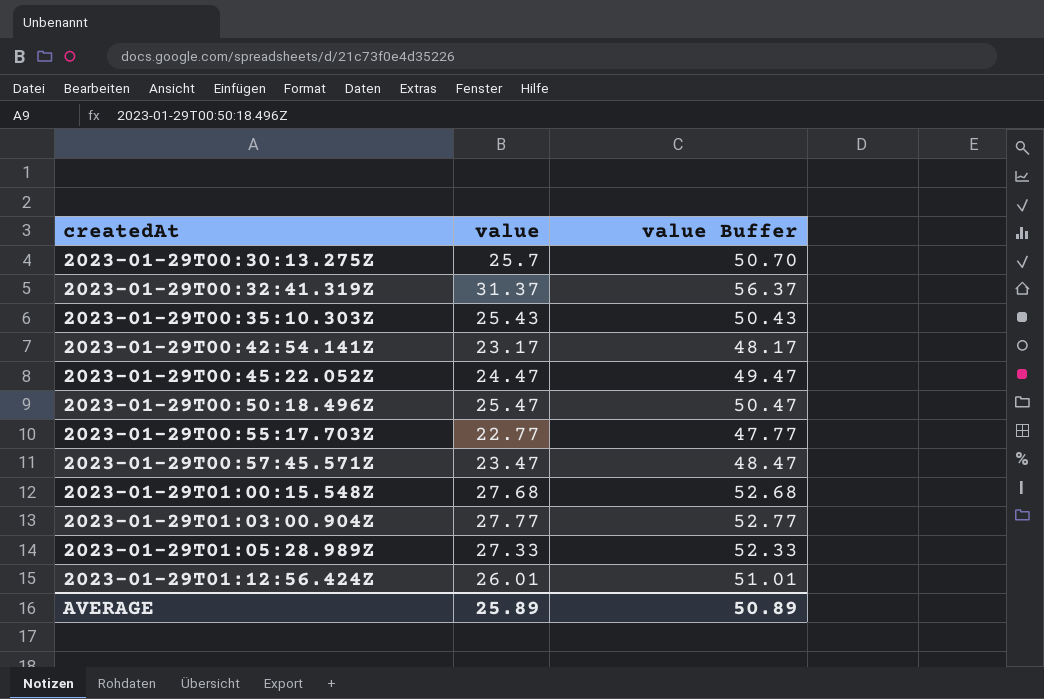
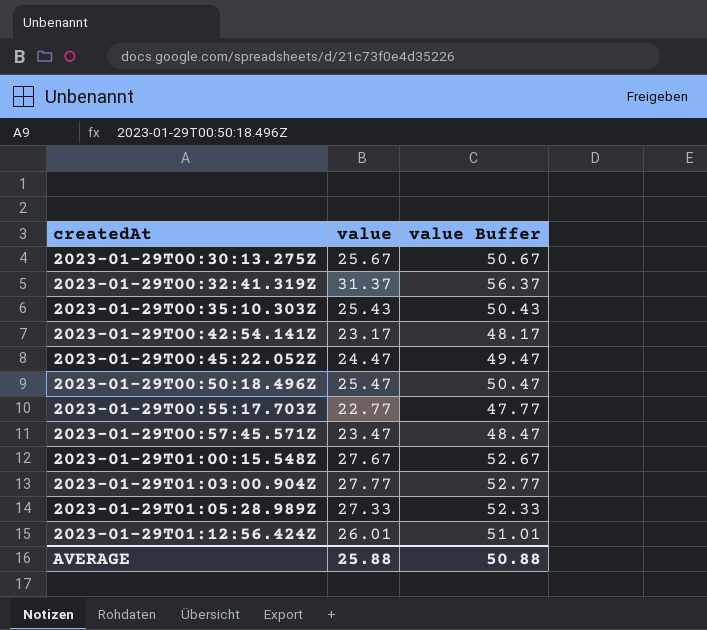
2023-01-29T00:30:13.275Z | value: 25.7 -> 25.67
2023-01-29T00:30:13.275Z | value Buffer: 50.70 -> 50.67
2023-01-29T01:00:15.548Z | value: 27.68 -> 27.67
2023-01-29T01:00:15.548Z | value Buffer: 52.68 -> 52.67
AVERAGE | value: 25.89 -> 25.88
AVERAGE | value Buffer: 50.89 -> 50.88

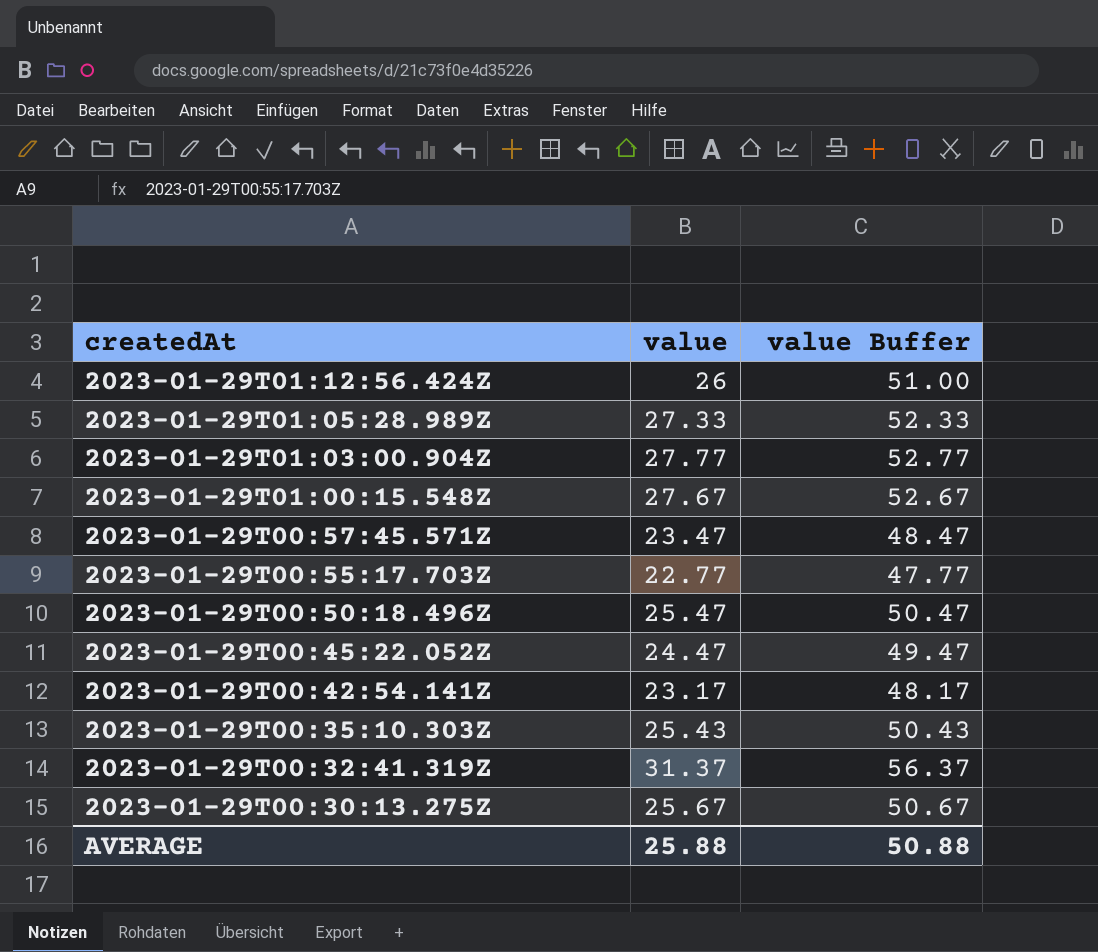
row order: createdAt ascending -> createdAt descending
2023-01-29T01:12:56.424Z | value: 26.01 -> 26
2023-01-29T01:12:56.424Z | value Buffer: 51.01 -> 51.00

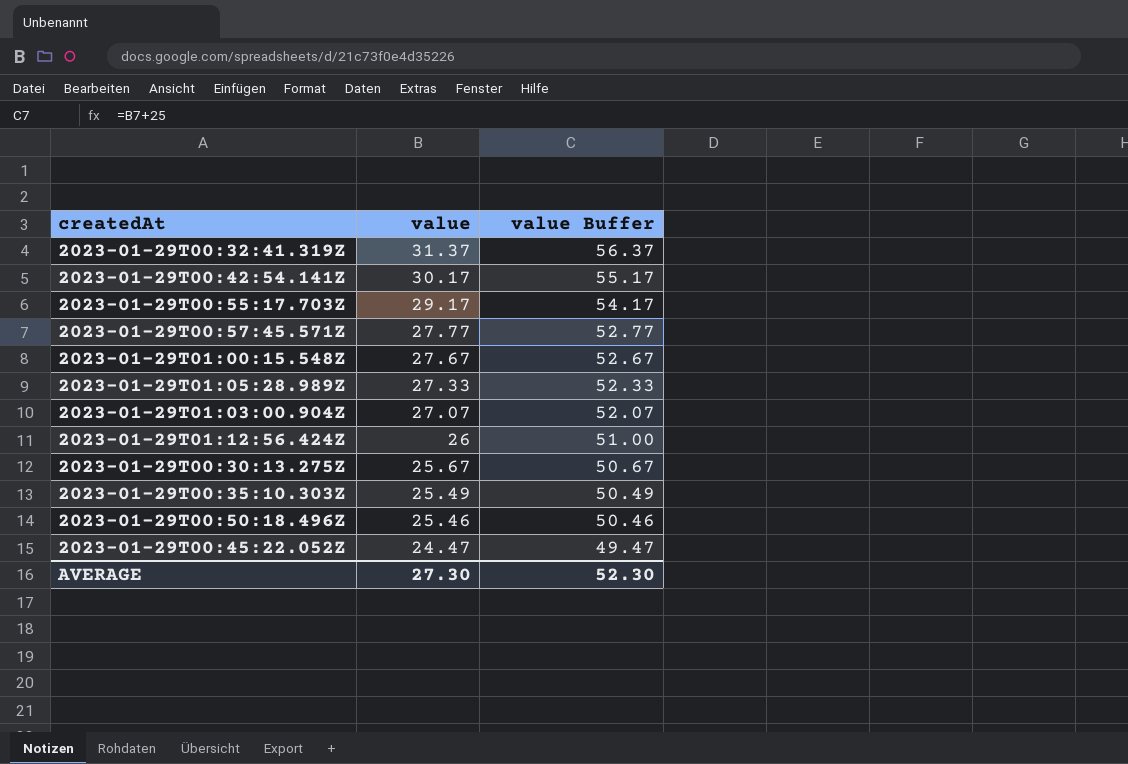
row order: createdAt descending -> value descending
2023-01-29T00:42:54.141Z | value: 23.17 -> 30.17
2023-01-29T00:42:54.141Z | value Buffer: 48.17 -> 55.17
2023-01-29T00:55:17.703Z | value: 22.77 -> 29.17
2023-01-29T00:55:17.703Z | value Buffer: 47.77 -> 54.17
2023-01-29T00:57:45.571Z | value: 23.47 -> 27.77
2023-01-29T00:57:45.571Z | value Buffer: 48.47 -> 52.77
2023-01-29T01:03:00.904Z | value: 27.77 -> 27.07
2023-01-29T01:03:00.904Z | value Buffer: 52.77 -> 52.07
2023-01-29T00:35:10.303Z | value: 25.43 -> 25.49
2023-01-29T00:35:10.303Z | value Buffer: 50.43 -> 50.49
2023-01-29T00:50:18.496Z | value: 25.47 -> 25.46
2023-01-29T00:50:18.496Z | value Buffer: 50.47 -> 50.46
AVERAGE | value: 25.88 -> 27.30
AVERAGE | value Buffer: 50.88 -> 52.30

